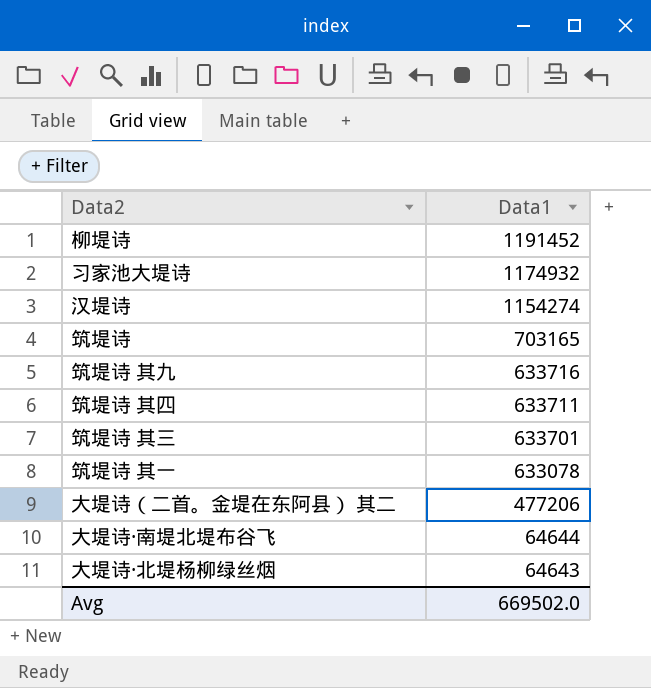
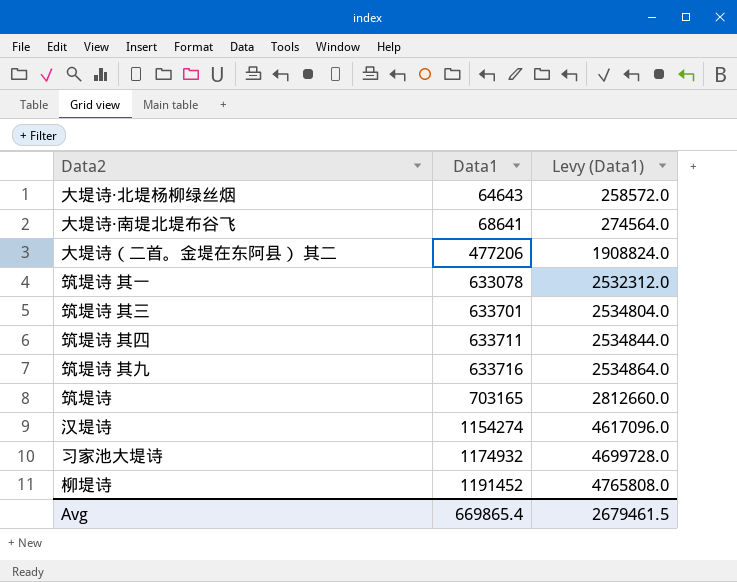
row order: Data1 descending -> Data1 ascending
column Levy (Data1) | formula: none -> [Data1] * 4
大堤诗·南堤北堤布谷飞 | Data1: 64644 -> 68641
Avg | Data1: 669502.0 -> 669865.4

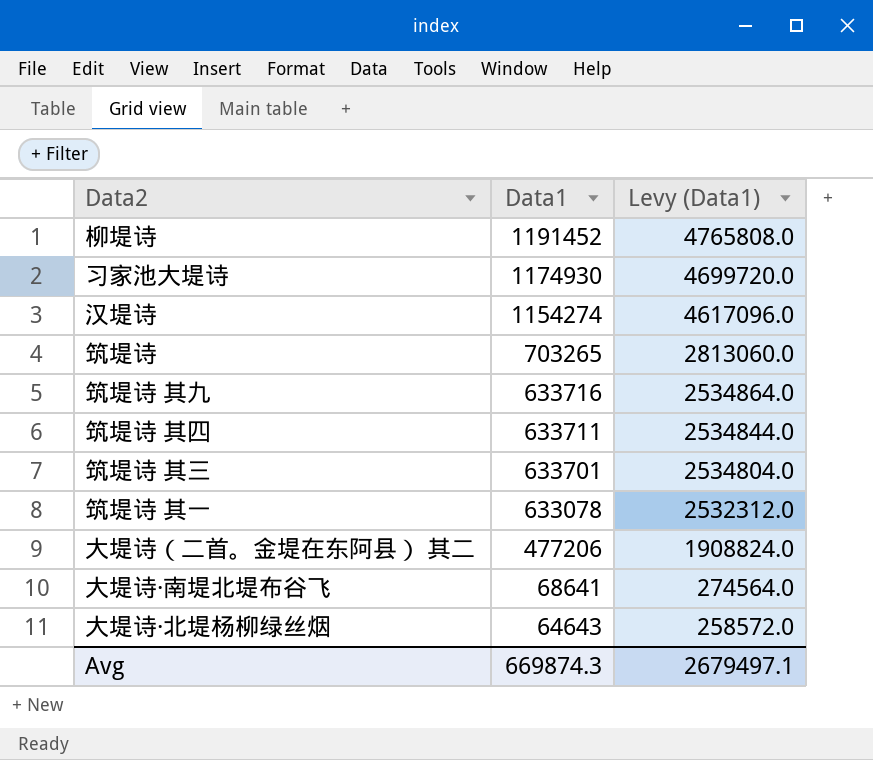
row order: Data1 ascending -> Data1 descending
习家池大堤诗 | Data1: 1174932 -> 1174930
习家池大堤诗 | Levy (Data1): 4699728.0 -> 4699720.0
筑堤诗 | Data1: 703165 -> 703265
筑堤诗 | Levy (Data1): 2812660.0 -> 2813060.0
Avg | Data1: 669865.4 -> 669874.3
Avg | Levy (Data1): 2679461.5 -> 2679497.1

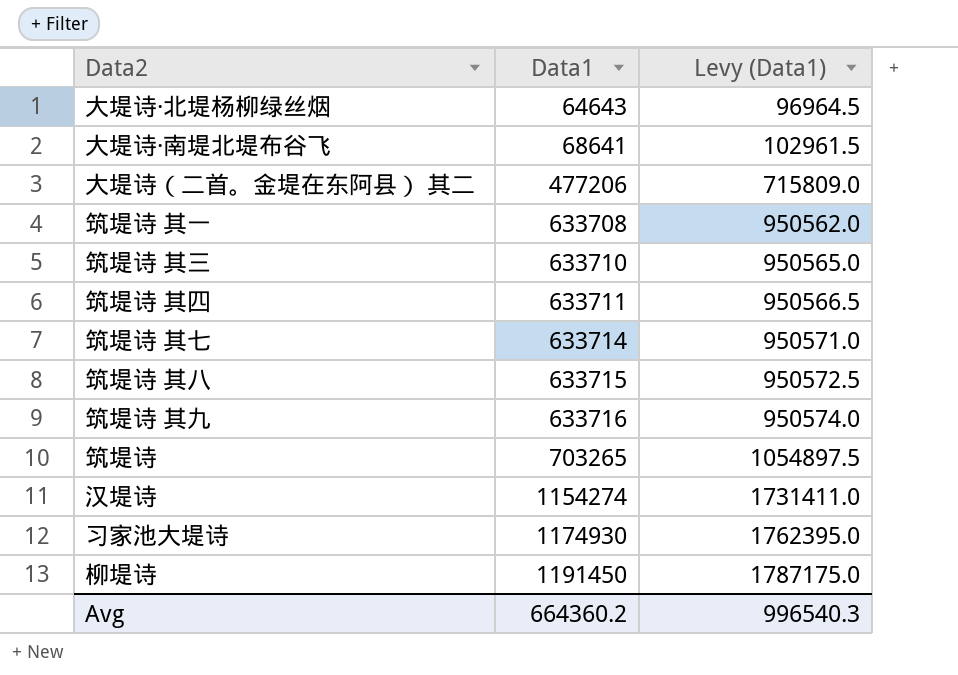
row order: Data1 descending -> Data1 ascending
column Levy (Data1) | formula: [Data1] * 4 -> [Data1] * 1.5
筑堤诗 其一 | Data1: 633078 -> 633708
筑堤诗 其三 | Data1: 633701 -> 633710
row 筑堤诗 其七: none -> 633714 | 950571.0
row 筑堤诗 其八: none -> 633715 | 950572.5
柳堤诗 | Data1: 1191452 -> 1191450
Avg | Data1: 669874.3 -> 664360.2
Avg | Levy (Data1): 2679497.1 -> 996540.3

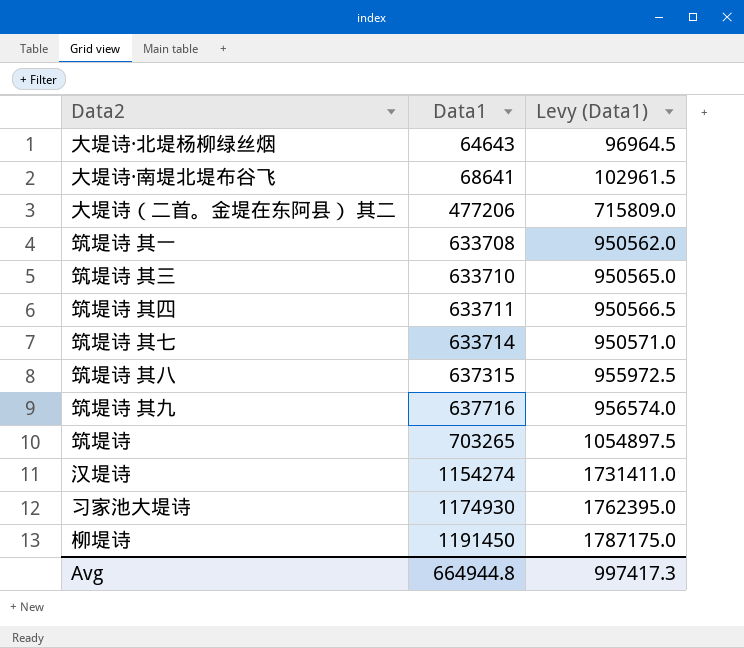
筑堤诗 其八 | Data1: 633715 -> 637315
筑堤诗 其八 | Levy (Data1): 950572.5 -> 955972.5
筑堤诗 其九 | Data1: 633716 -> 637716
筑堤诗 其九 | Levy (Data1): 950574.0 -> 956574.0
Avg | Data1: 664360.2 -> 664944.8
Avg | Levy (Data1): 996540.3 -> 997417.3

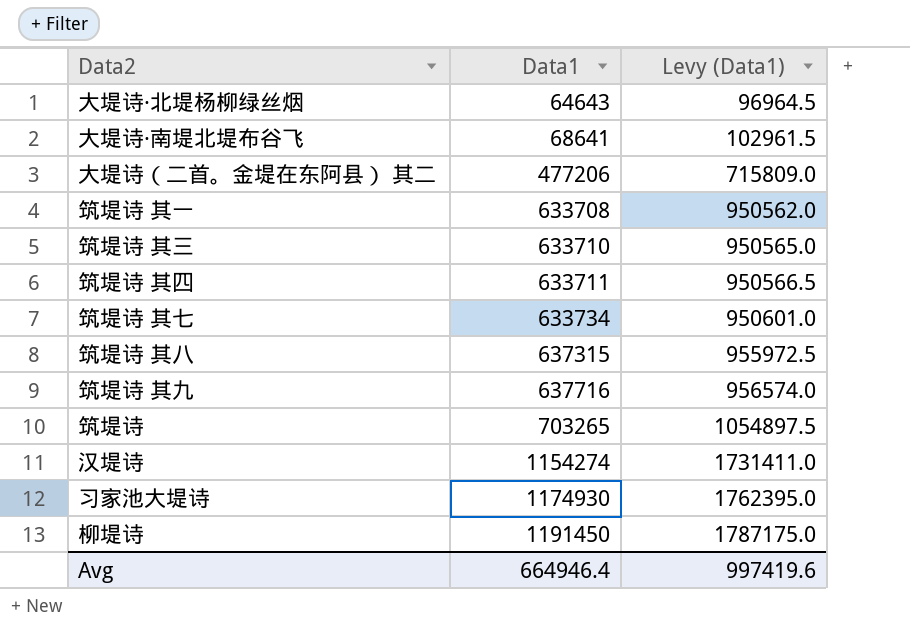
筑堤诗 其七 | Data1: 633714 -> 633734
筑堤诗 其七 | Levy (Data1): 950571.0 -> 950601.0
Avg | Data1: 664944.8 -> 664946.4
Avg | Levy (Data1): 997417.3 -> 997419.6

